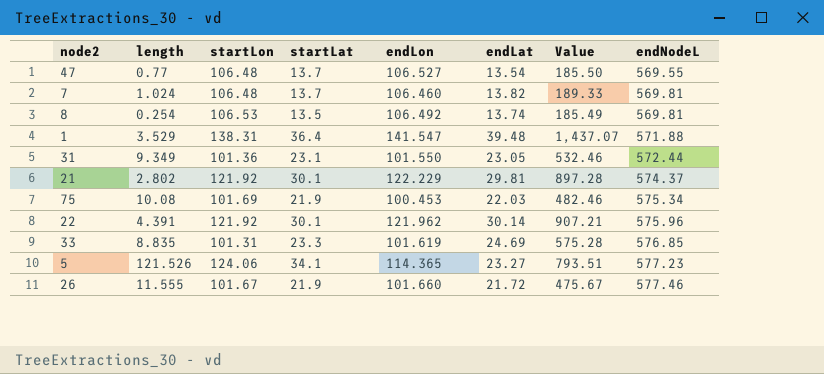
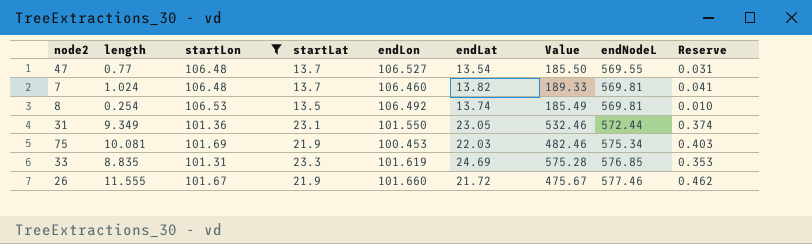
filter: none -> startLon <= 106.53
column Reserve | formula: none -> [length] * 0.04
75 | length: 10.08 -> 10.081

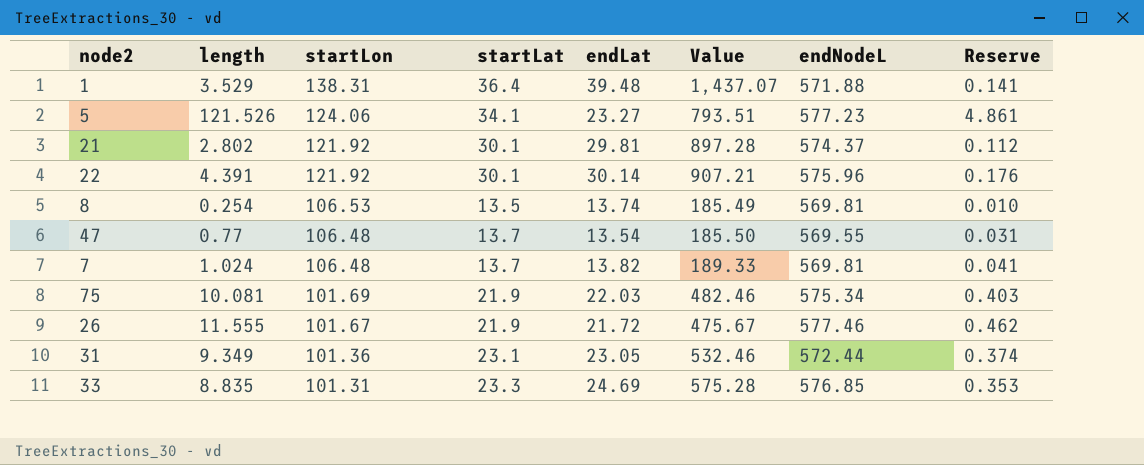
filter: startLon <= 106.53 -> none
row order: endNodeL ascending -> startLon descending
column endLon | position: 5 -> none

